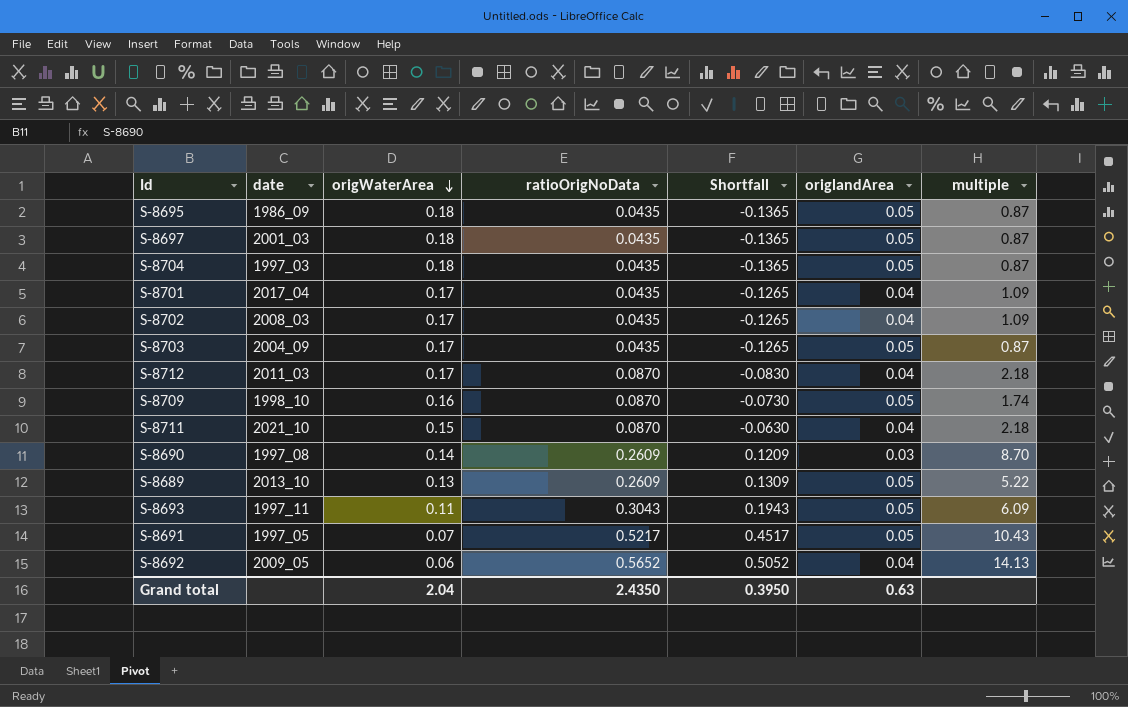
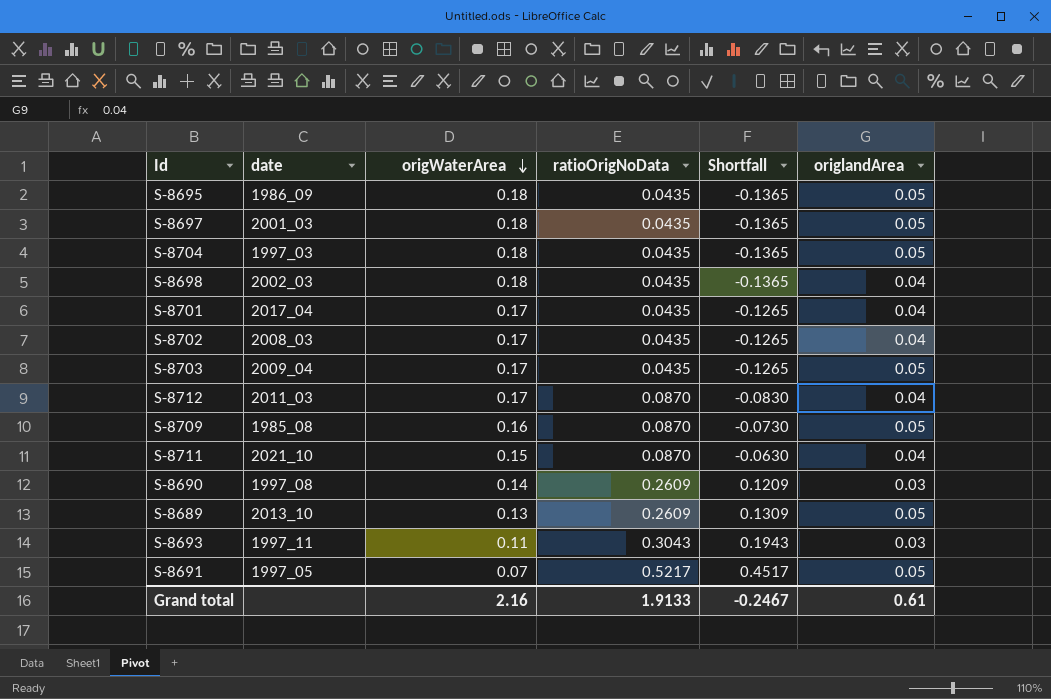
column multiple | formula: [ratioOrigNoData] / [origlandArea] -> none
row S-8692: 2009_05 | 0.06 | 0.5652 | 0.5052 | 0.04 | 14.13 -> none
row S-8698: none -> 2002_03 | 0.18 | 0.0435 | -0.1365 | 0.04
S-8703 | date: 2004_09 -> 2009_04
S-8709 | date: 1998_10 -> 1985_08
S-8693 | origlandArea: 0.05 -> 0.03
Grand total | origWaterArea: 2.04 -> 2.16
Grand total | ratioOrigNoData: 2.4350 -> 1.9133
Grand total | Shortfall: 0.3950 -> -0.2467
Grand total | origlandArea: 0.63 -> 0.61

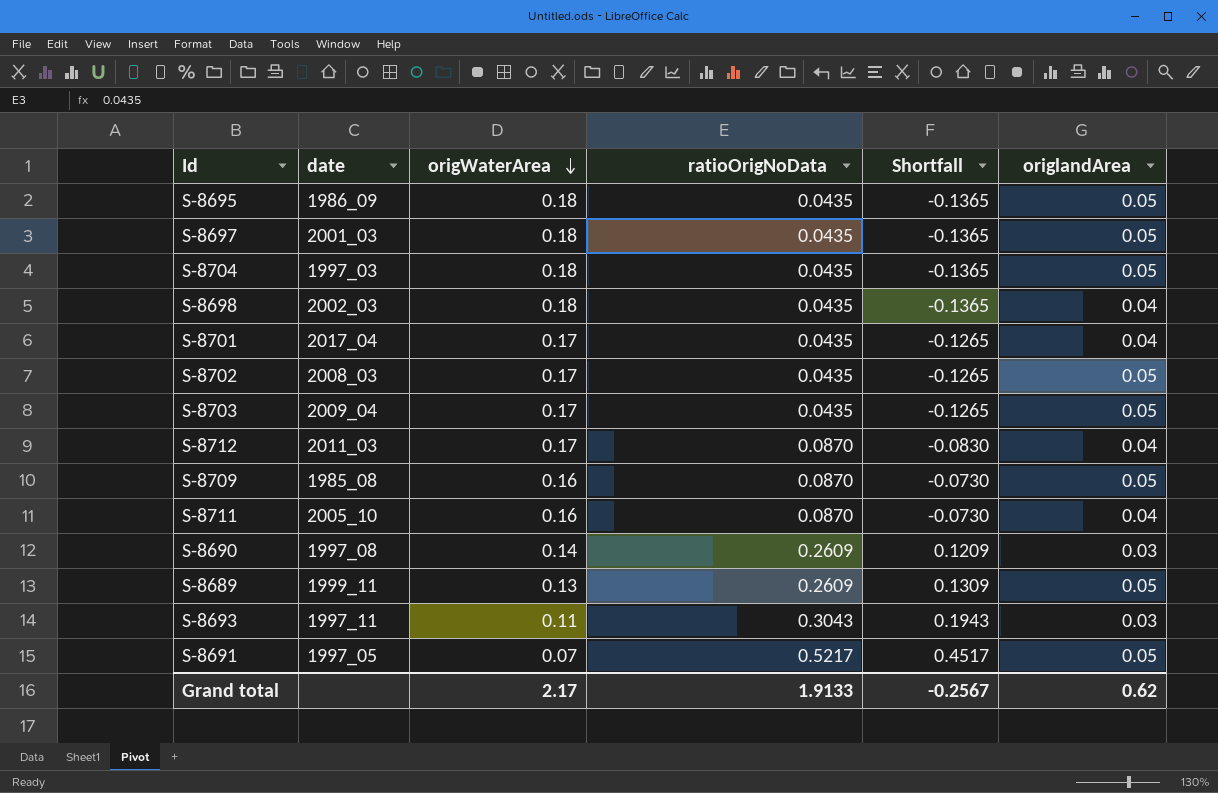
S-8702 | origlandArea: 0.04 -> 0.05
S-8711 | date: 2021_10 -> 2005_10
S-8711 | origWaterArea: 0.15 -> 0.16
S-8711 | Shortfall: -0.0630 -> -0.0730
S-8689 | date: 2013_10 -> 1999_11
Grand total | origWaterArea: 2.16 -> 2.17
Grand total | Shortfall: -0.2467 -> -0.2567
Grand total | origlandArea: 0.61 -> 0.62

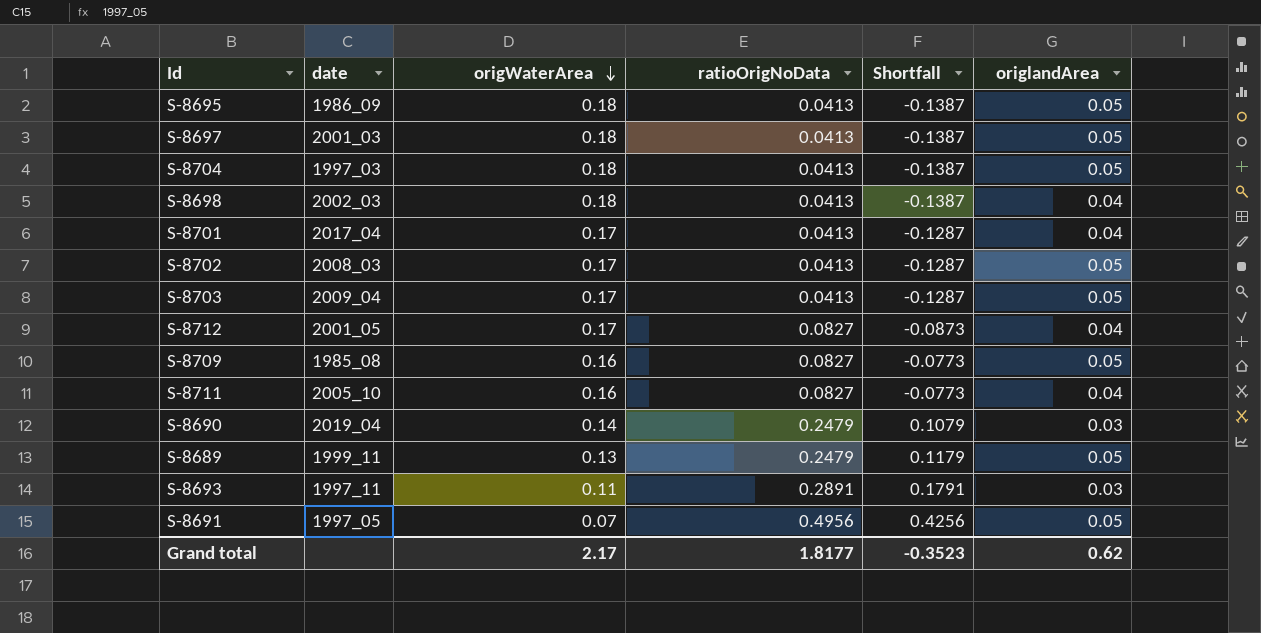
S-8695 | ratioOrigNoData: 0.0435 -> 0.0413
S-8695 | Shortfall: -0.1365 -> -0.1387
S-8697 | ratioOrigNoData: 0.0435 -> 0.0413
S-8697 | Shortfall: -0.1365 -> -0.1387
S-8704 | ratioOrigNoData: 0.0435 -> 0.0413
S-8704 | Shortfall: -0.1365 -> -0.1387
S-8698 | ratioOrigNoData: 0.0435 -> 0.0413
S-8698 | Shortfall: -0.1365 -> -0.1387
S-8701 | ratioOrigNoData: 0.0435 -> 0.0413
S-8701 | Shortfall: -0.1265 -> -0.1287
S-8702 | ratioOrigNoData: 0.0435 -> 0.0413
S-8702 | Shortfall: -0.1265 -> -0.1287
S-8703 | ratioOrigNoData: 0.0435 -> 0.0413
S-8703 | Shortfall: -0.1265 -> -0.1287
S-8712 | date: 2011_03 -> 2001_05
S-8712 | ratioOrigNoData: 0.0870 -> 0.0827
S-8712 | Shortfall: -0.0830 -> -0.0873
S-8709 | ratioOrigNoData: 0.0870 -> 0.0827
S-8709 | Shortfall: -0.0730 -> -0.0773
S-8711 | ratioOrigNoData: 0.0870 -> 0.0827
S-8711 | Shortfall: -0.0730 -> -0.0773
S-8690 | date: 1997_08 -> 2019_04
S-8690 | ratioOrigNoData: 0.2609 -> 0.2479
S-8690 | Shortfall: 0.1209 -> 0.1079
S-8689 | ratioOrigNoData: 0.2609 -> 0.2479
S-8689 | Shortfall: 0.1309 -> 0.1179
S-8693 | ratioOrigNoData: 0.3043 -> 0.2891
S-8693 | Shortfall: 0.1943 -> 0.1791
S-8691 | ratioOrigNoData: 0.5217 -> 0.4956
S-8691 | Shortfall: 0.4517 -> 0.4256
Grand total | ratioOrigNoData: 1.9133 -> 1.8177
Grand total | Shortfall: -0.2567 -> -0.3523

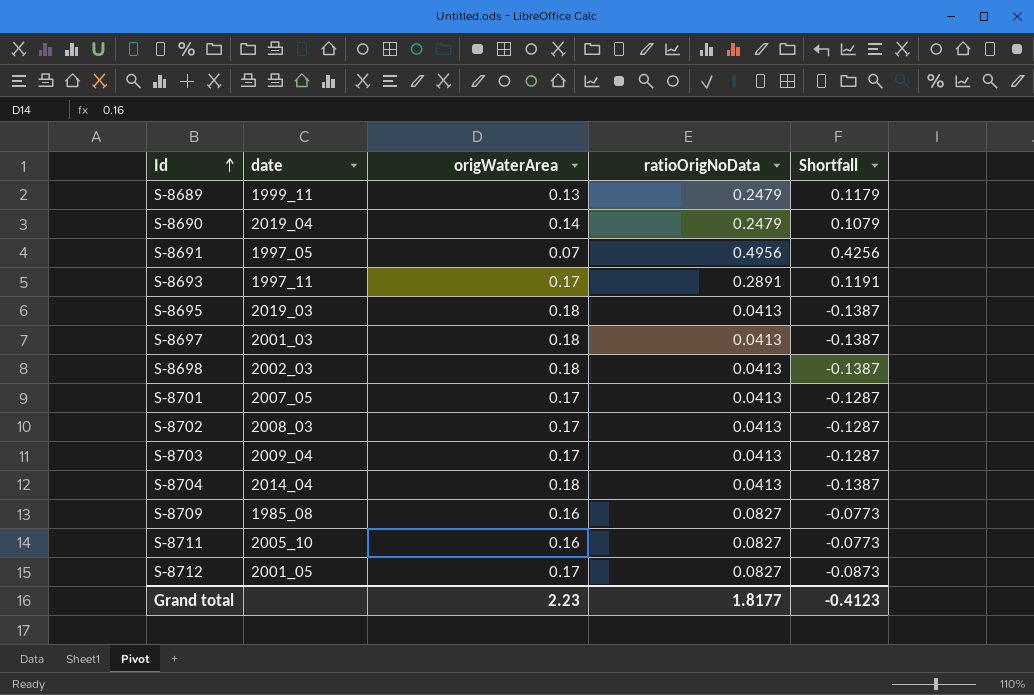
row order: origWaterArea descending -> Id ascending
column origlandArea | position: 6 -> none
S-8693 | origWaterArea: 0.11 -> 0.17
S-8693 | Shortfall: 0.1791 -> 0.1191
S-8695 | date: 1986_09 -> 2019_03
S-8701 | date: 2017_04 -> 2007_05
S-8704 | date: 1997_03 -> 2014_04
Grand total | origWaterArea: 2.17 -> 2.23
Grand total | Shortfall: -0.3523 -> -0.4123

